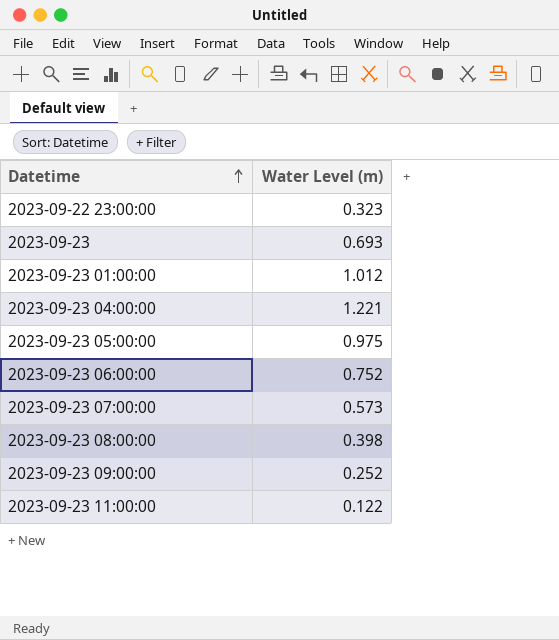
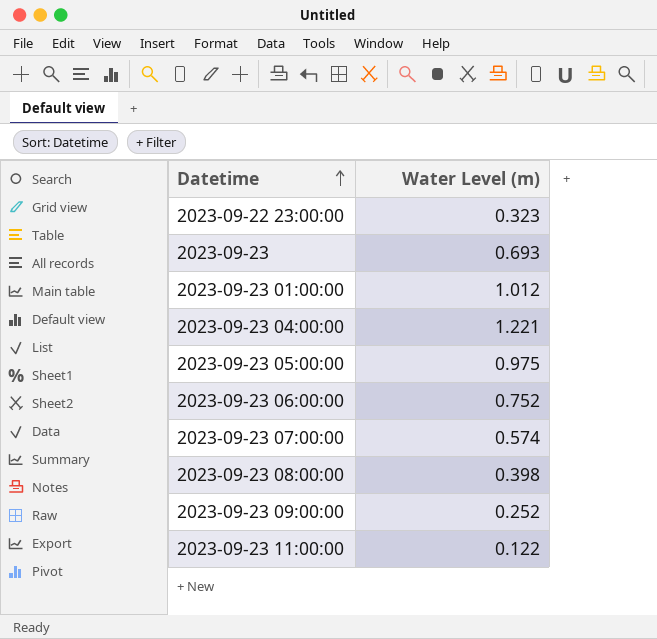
2023-09-23 07:00:00 | Water Level (m): 0.573 -> 0.574

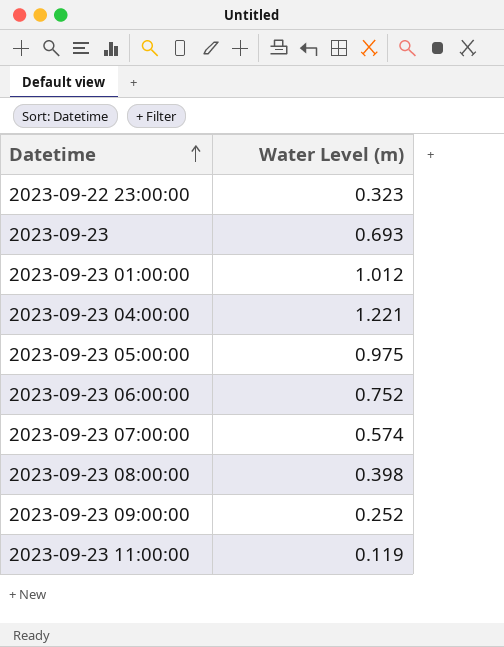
2023-09-23 11:00:00 | Water Level (m): 0.122 -> 0.119

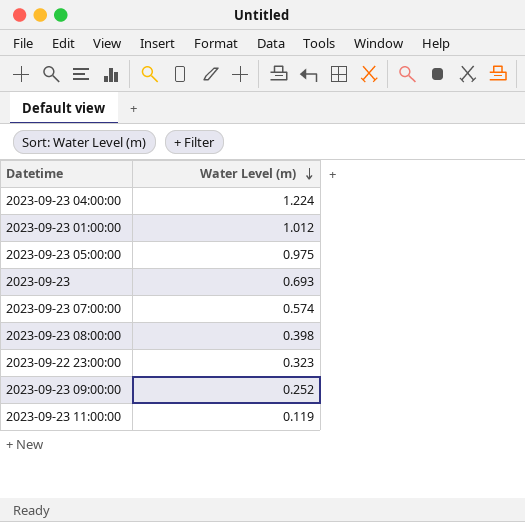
row order: Datetime ascending -> Water Level (m) descending
row 2023-09-23 06:00:00: 0.752 -> none
2023-09-23 04:00:00 | Water Level (m): 1.221 -> 1.224

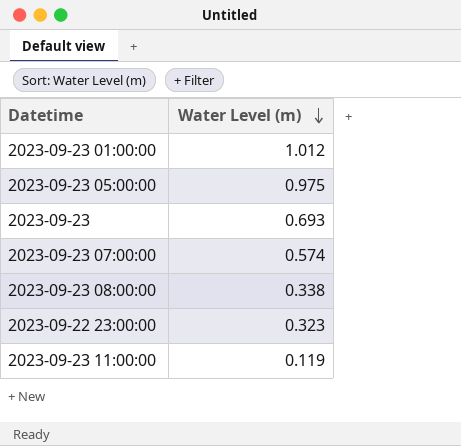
row 2023-09-23 04:00:00: 1.224 -> none
row 2023-09-23 09:00:00: 0.252 -> none
2023-09-23 08:00:00 | Water Level (m): 0.398 -> 0.338

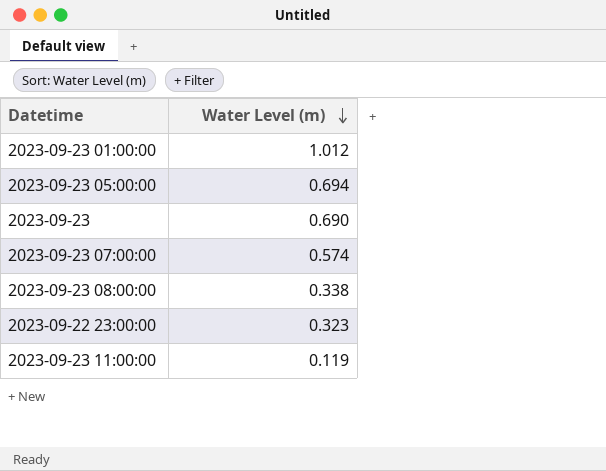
2023-09-23 05:00:00 | Water Level (m): 0.975 -> 0.694
2023-09-23 | Water Level (m): 0.693 -> 0.690

